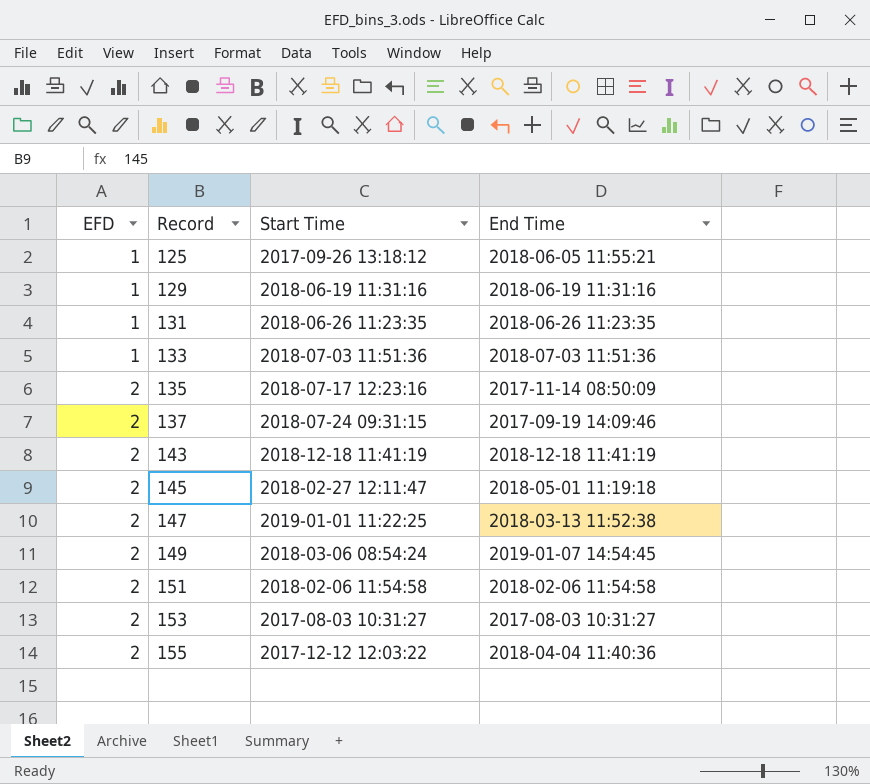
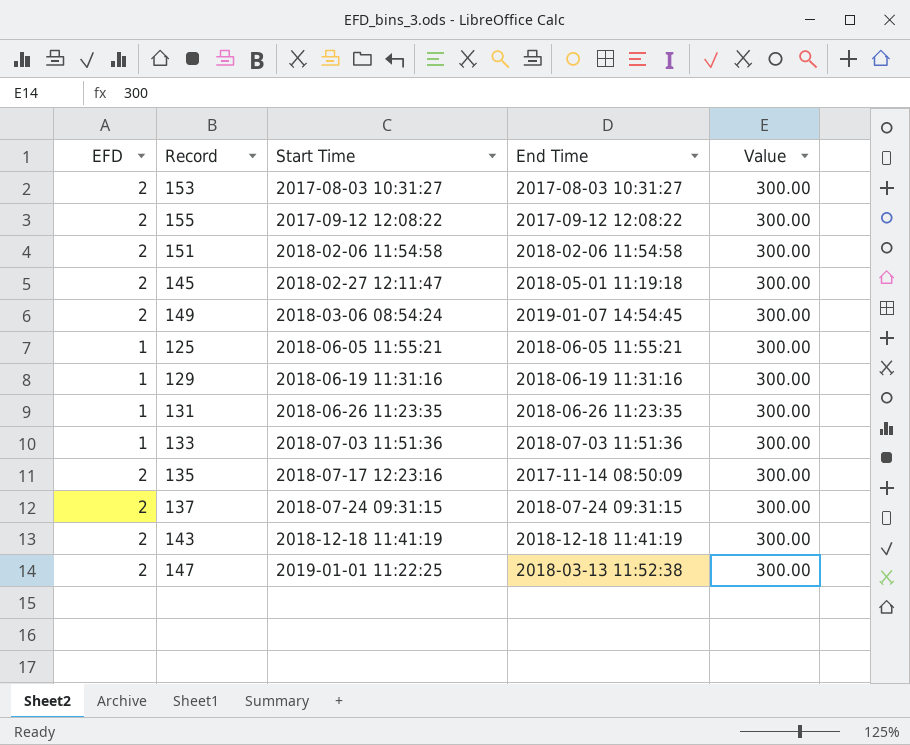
row order: EFD ascending -> Start Time ascending
column Value | position: none -> 5
155 | Start Time: 2017-12-12 12:03:22 -> 2017-09-12 12:08:22
155 | End Time: 2018-04-04 11:40:36 -> 2017-09-12 12:08:22
125 | Start Time: 2017-09-26 13:18:12 -> 2018-06-05 11:55:21
137 | End Time: 2017-09-19 14:09:46 -> 2018-07-24 09:31:15

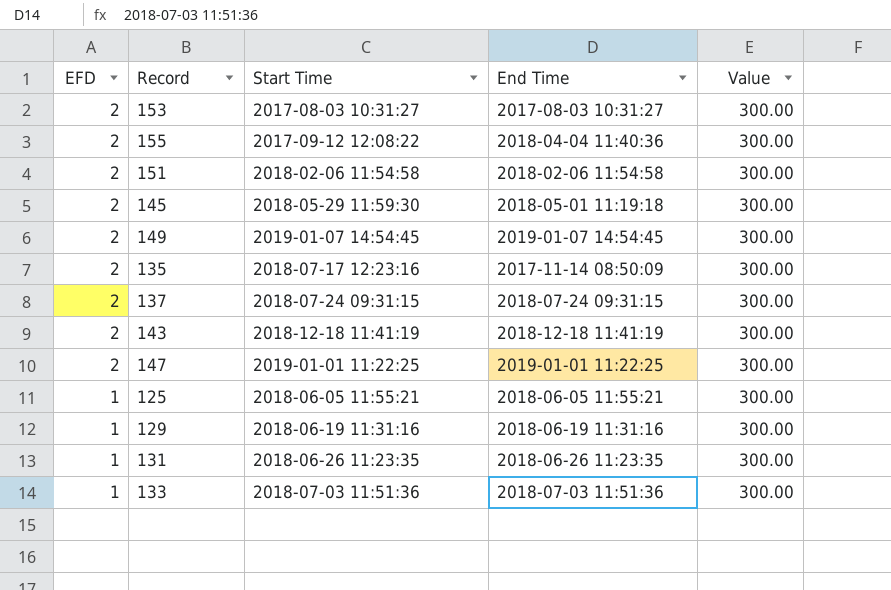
row order: Start Time ascending -> EFD descending
155 | End Time: 2017-09-12 12:08:22 -> 2018-04-04 11:40:36
145 | Start Time: 2018-02-27 12:11:47 -> 2018-05-29 11:59:30
149 | Start Time: 2018-03-06 08:54:24 -> 2019-01-07 14:54:45
147 | End Time: 2018-03-13 11:52:38 -> 2019-01-01 11:22:25

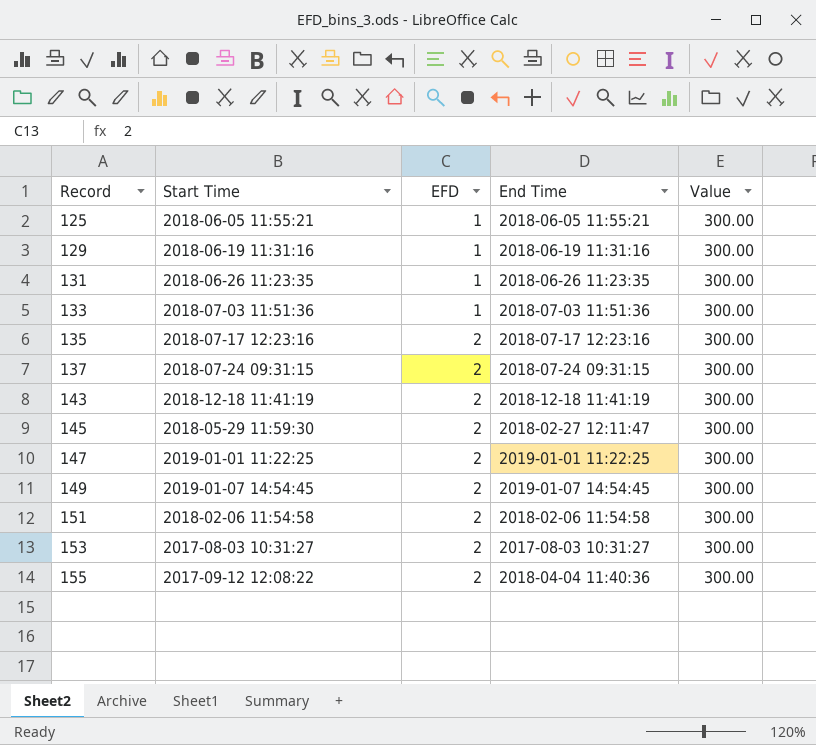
row order: EFD descending -> Record ascending
column EFD | position: 1 -> 3
135 | End Time: 2017-11-14 08:50:09 -> 2018-07-17 12:23:16
145 | End Time: 2018-05-01 11:19:18 -> 2018-02-27 12:11:47

